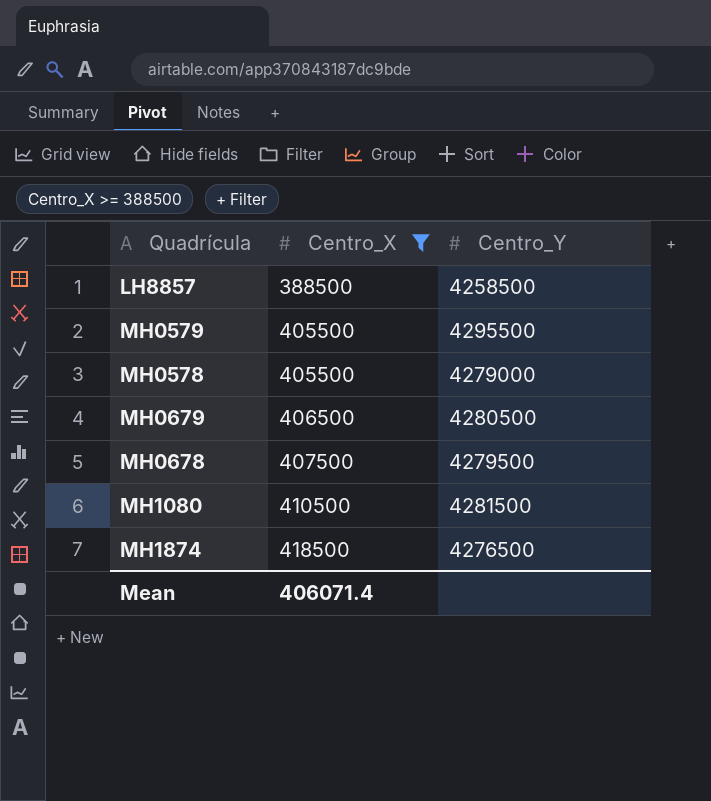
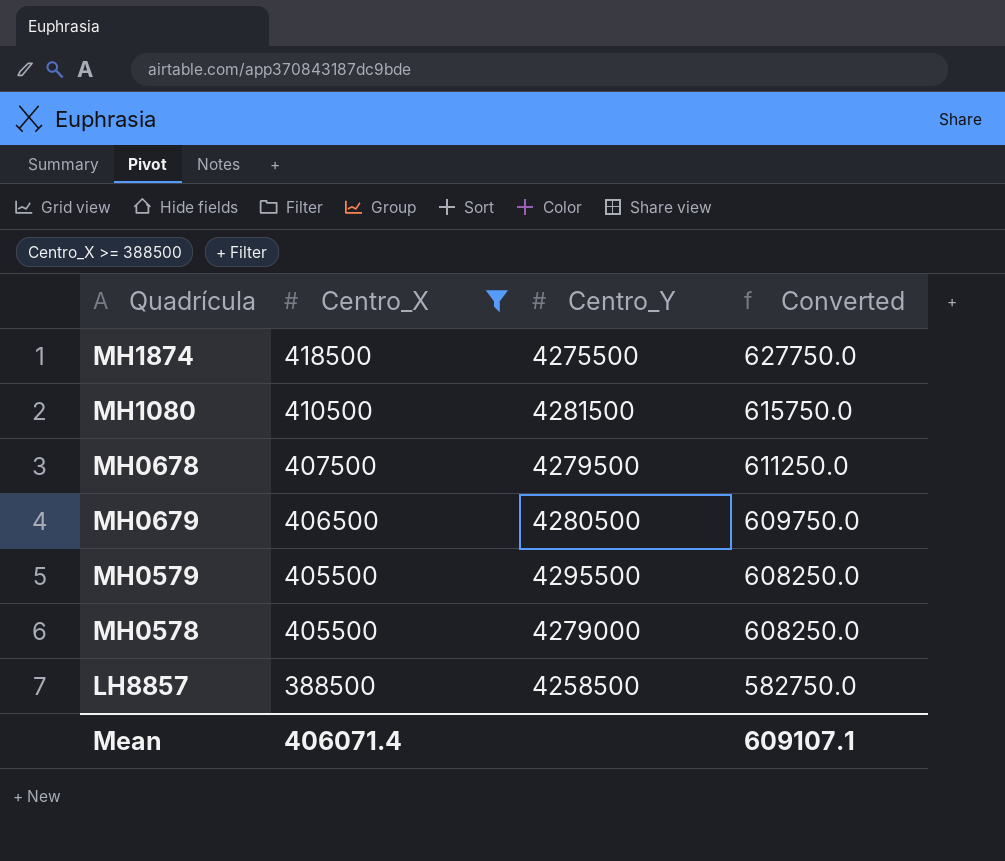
row order: Centro_X ascending -> Centro_X descending
column Converted | formula: none -> [Centro_X] * 1.5
MH1874 | Centro_Y: 4276500 -> 4275500

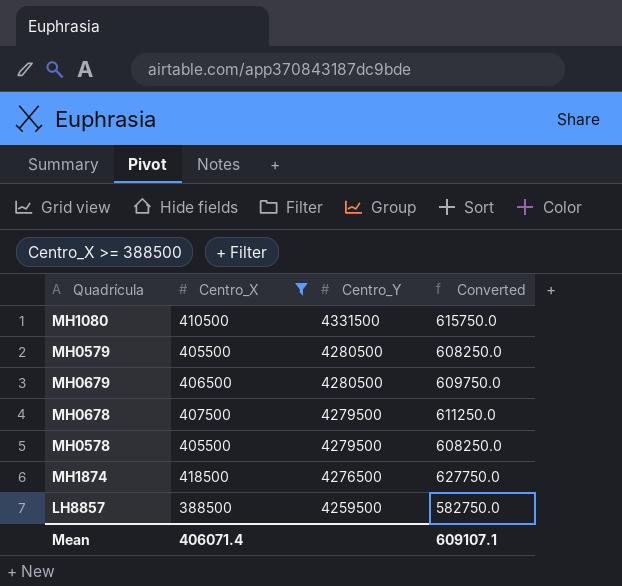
row order: Centro_X descending -> Centro_Y descending
MH1080 | Centro_Y: 4281500 -> 4331500
MH0579 | Centro_Y: 4295500 -> 4280500
MH0578 | Centro_Y: 4279000 -> 4279500
MH1874 | Centro_Y: 4275500 -> 4276500
LH8857 | Centro_Y: 4258500 -> 4259500

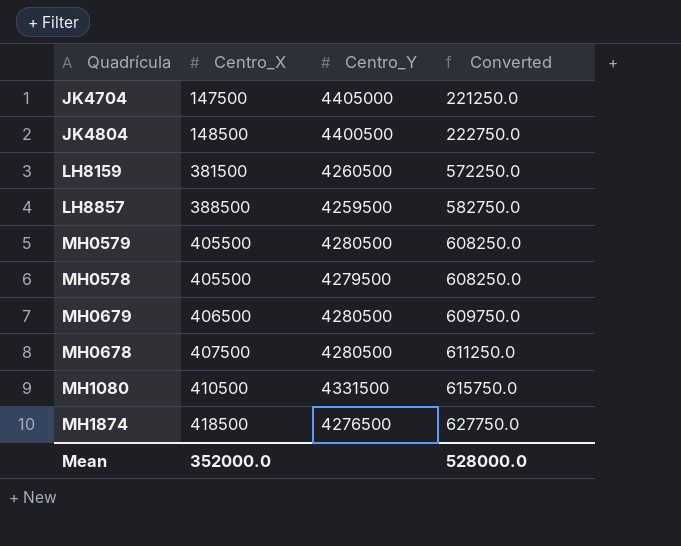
filter: Centro_X >= 388500 -> none
row order: Centro_Y descending -> Centro_X ascending
MH0678 | Centro_Y: 4279500 -> 4280500
Mean | Centro_X: 406071.4 -> 352000.0
Mean | Converted: 609107.1 -> 528000.0

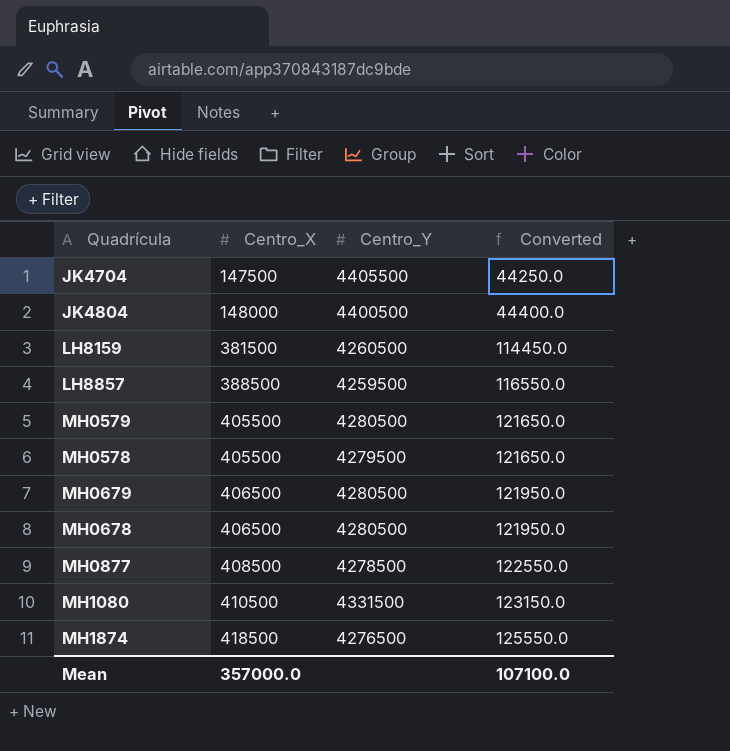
column Converted | formula: [Centro_X] * 1.5 -> [Centro_X] * 0.3
JK4704 | Centro_Y: 4405000 -> 4405500
JK4804 | Centro_X: 148500 -> 148000
MH0678 | Centro_X: 407500 -> 406500
row MH0877: none -> 408500 | 4278500 | 122550.0
Mean | Centro_X: 352000.0 -> 357000.0
Mean | Converted: 528000.0 -> 107100.0

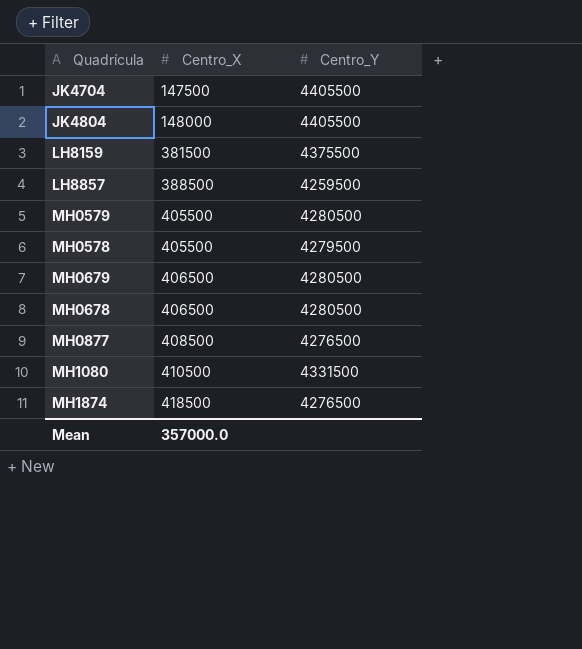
column Converted | formula: [Centro_X] * 0.3 -> none
JK4804 | Centro_Y: 4400500 -> 4405500
LH8159 | Centro_Y: 4260500 -> 4375500
MH0877 | Centro_Y: 4278500 -> 4276500

